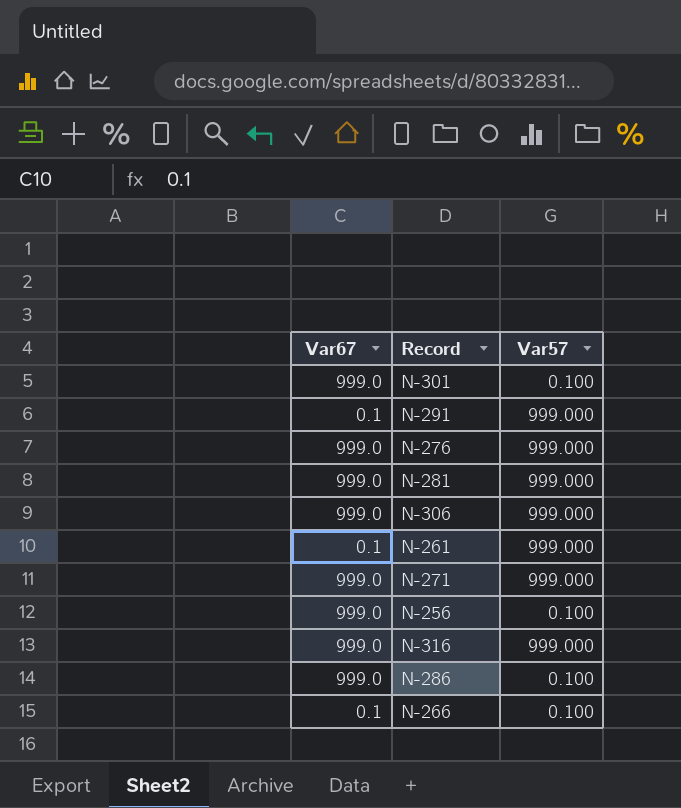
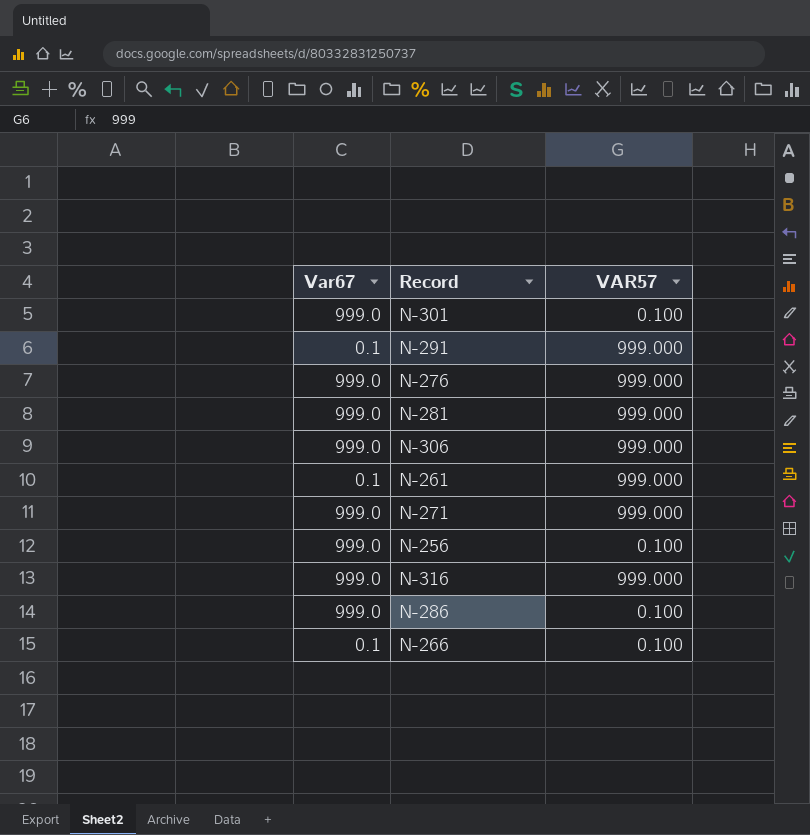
column name: Var57 -> VAR57

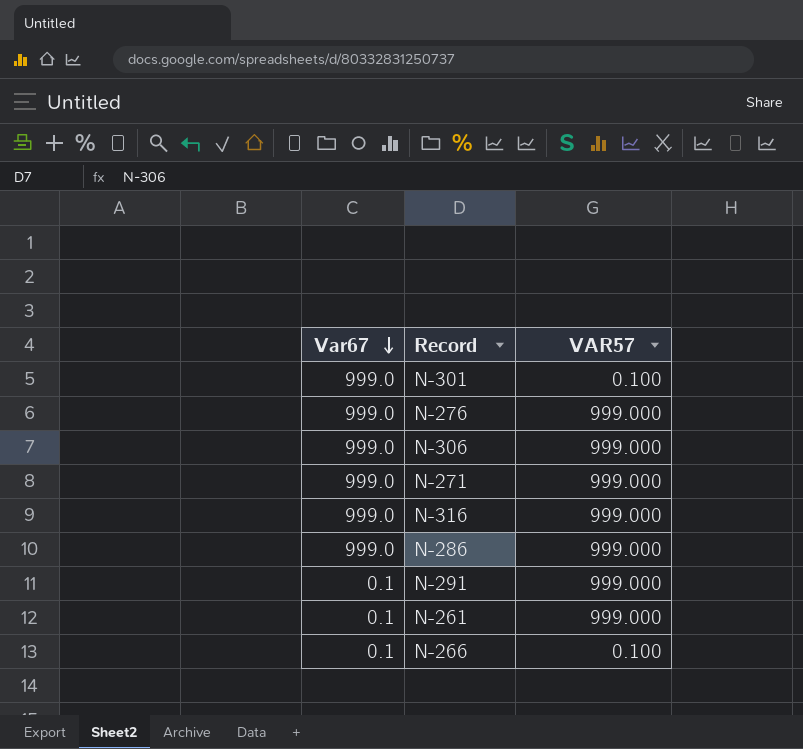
row order: none -> Var67 descending
row N-281: 999.0 | 999.000 -> none
row N-256: 999.0 | 0.100 -> none
N-286 | VAR57: 0.100 -> 999.000

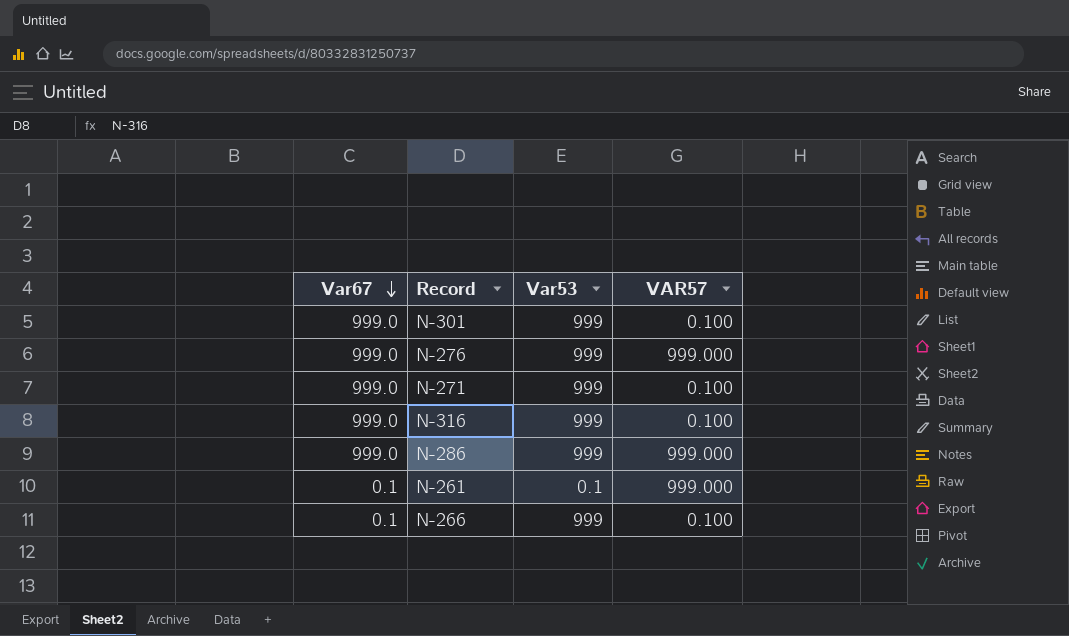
column Var53 | position: none -> 3
row N-306: 999.0 | 999.000 -> none
row N-291: 0.1 | 999.000 -> none
N-271 | VAR57: 999.000 -> 0.100
N-316 | VAR57: 999.000 -> 0.100

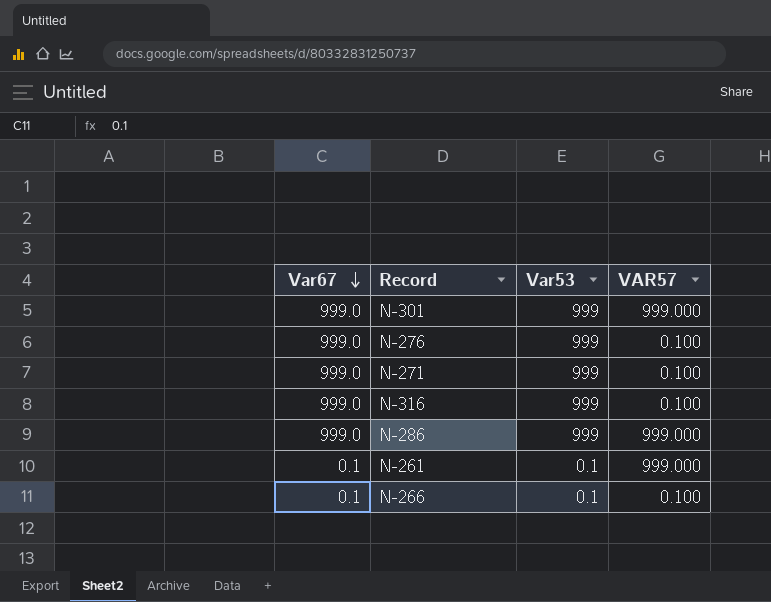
N-301 | VAR57: 0.100 -> 999.000
N-276 | VAR57: 999.000 -> 0.100
N-266 | Var53: 999 -> 0.1

